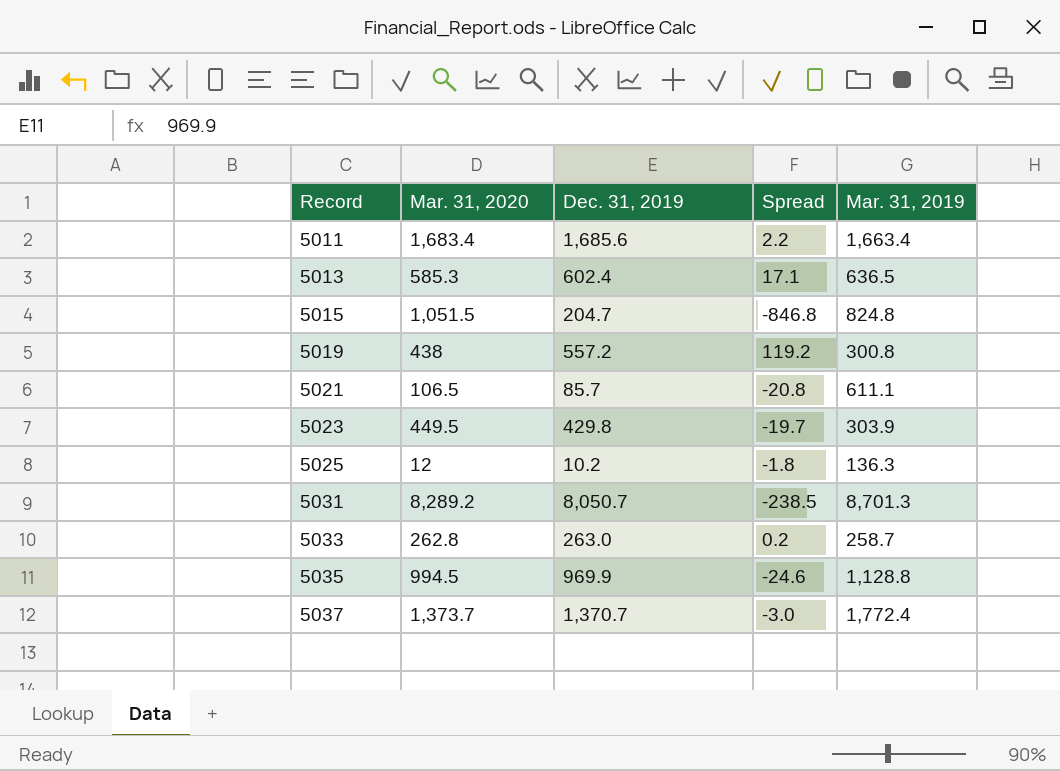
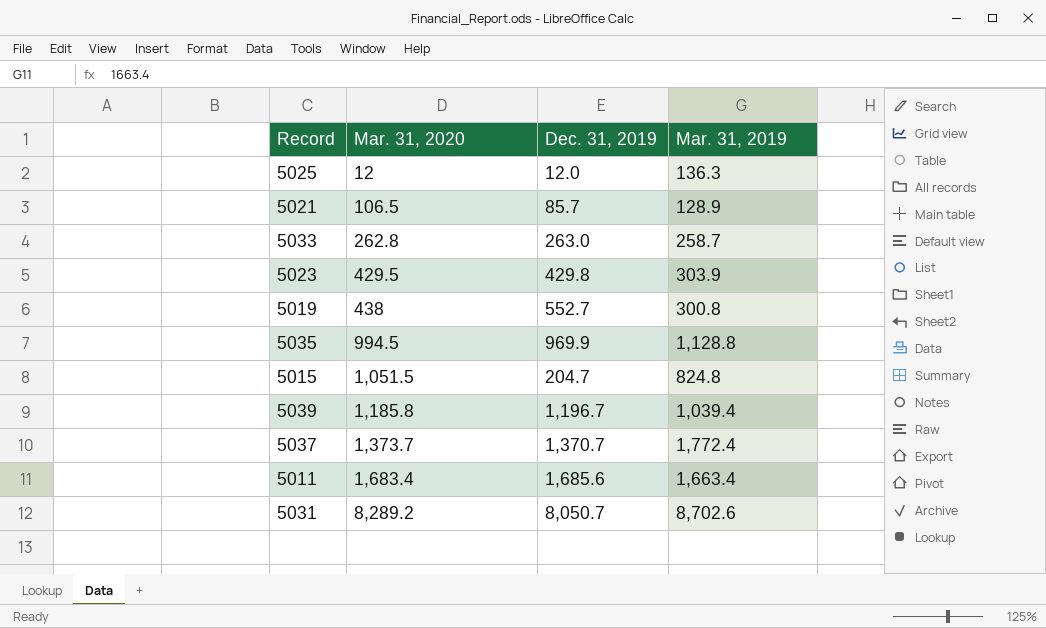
row order: Record ascending -> Mar. 31, 2020 ascending
column Spread | formula: [Dec. 31, 2019] - [Mar. 31, 2020] -> none
row 5013: 585.3 | 602.4 | 17.1 | 636.5 -> none
5025 | Dec. 31, 2019: 10.2 -> 12.0
5021 | Mar. 31, 2019: 611.1 -> 128.9
5023 | Mar. 31, 2020: 449.5 -> 429.5
5019 | Dec. 31, 2019: 557.2 -> 552.7
row 5039: none -> 1,185.8 | 1,196.7 | 1,039.4
5031 | Mar. 31, 2019: 8,701.3 -> 8,702.6

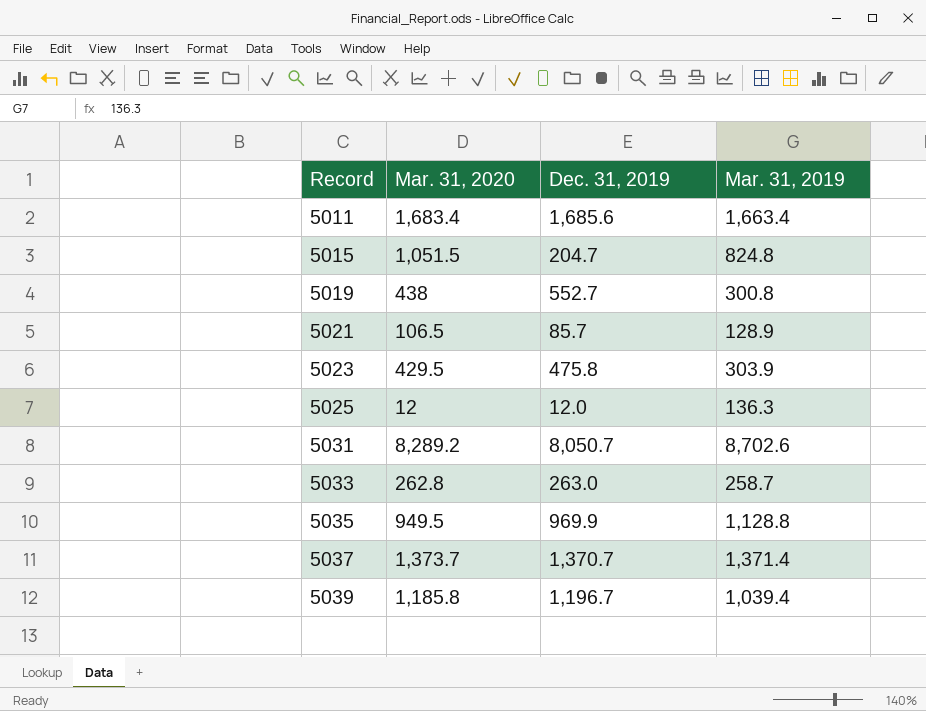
row order: Mar. 31, 2020 ascending -> Record ascending
5023 | Dec. 31, 2019: 429.8 -> 475.8
5035 | Mar. 31, 2020: 994.5 -> 949.5
5037 | Mar. 31, 2019: 1,772.4 -> 1,371.4

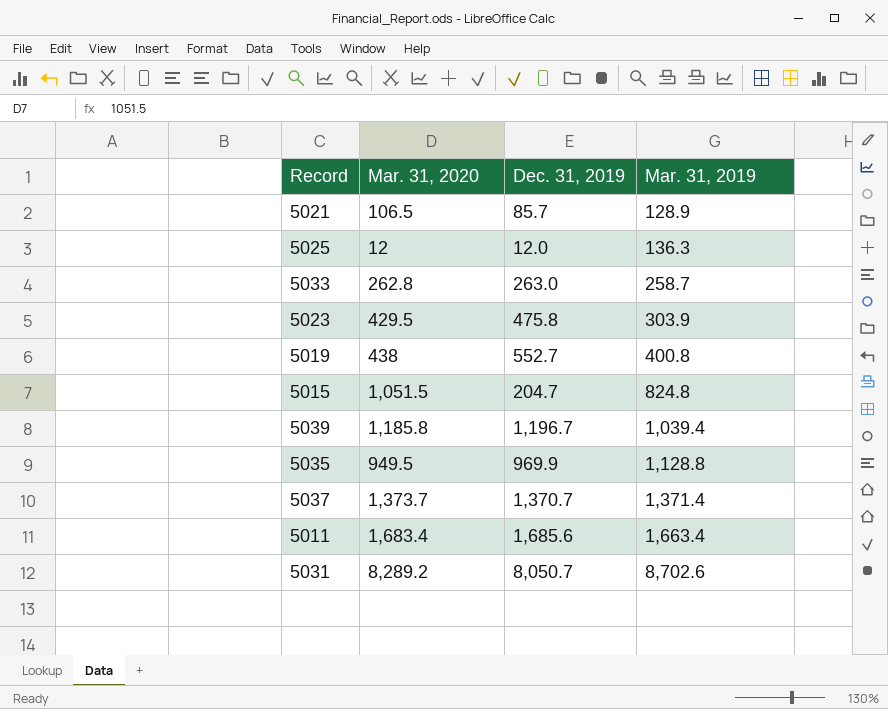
row order: Record ascending -> Mar. 31, 2019 ascending
5019 | Mar. 31, 2019: 300.8 -> 400.8

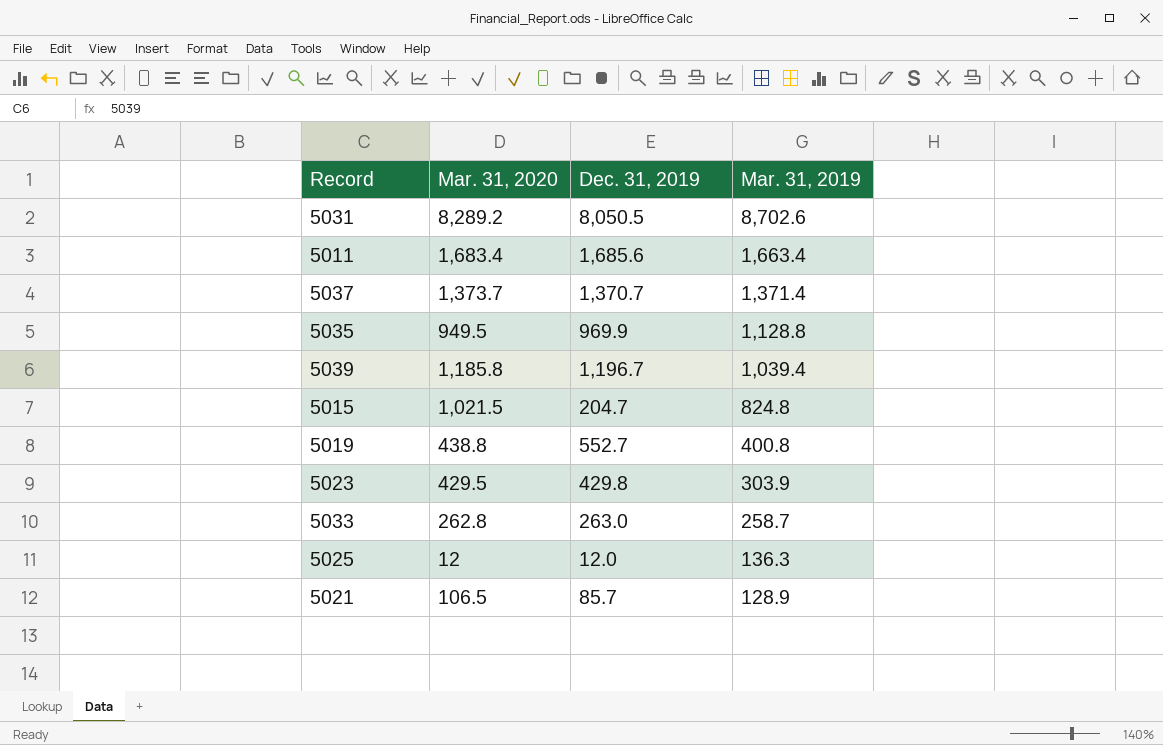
row order: Mar. 31, 2019 ascending -> Mar. 31, 2019 descending
5031 | Dec. 31, 2019: 8,050.7 -> 8,050.5
5015 | Mar. 31, 2020: 1,051.5 -> 1,021.5
5019 | Mar. 31, 2020: 438 -> 438.8
5023 | Dec. 31, 2019: 475.8 -> 429.8

